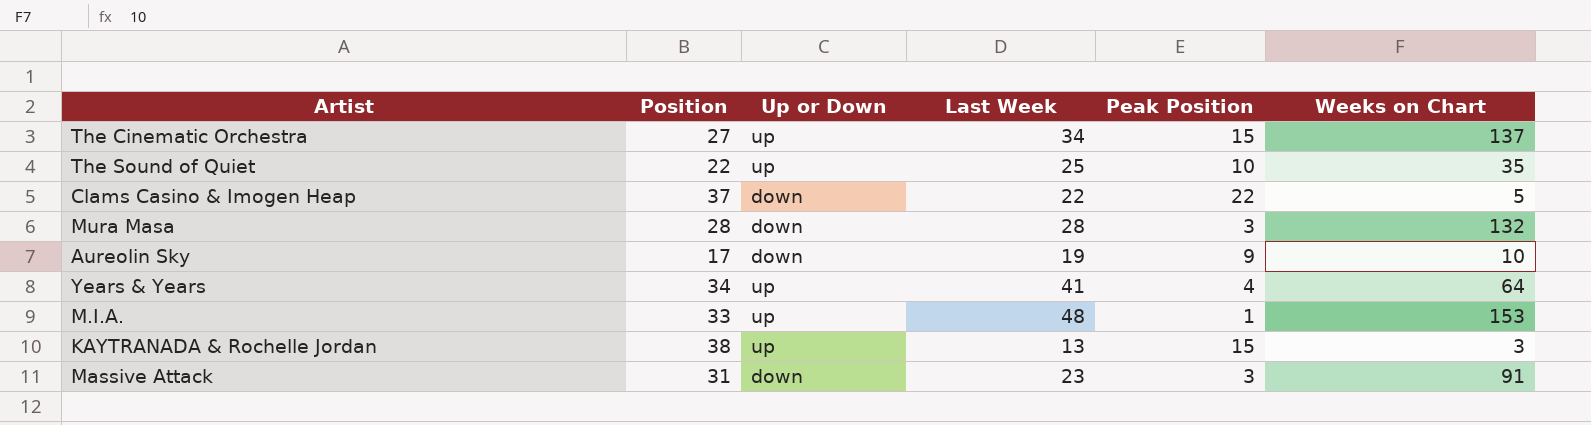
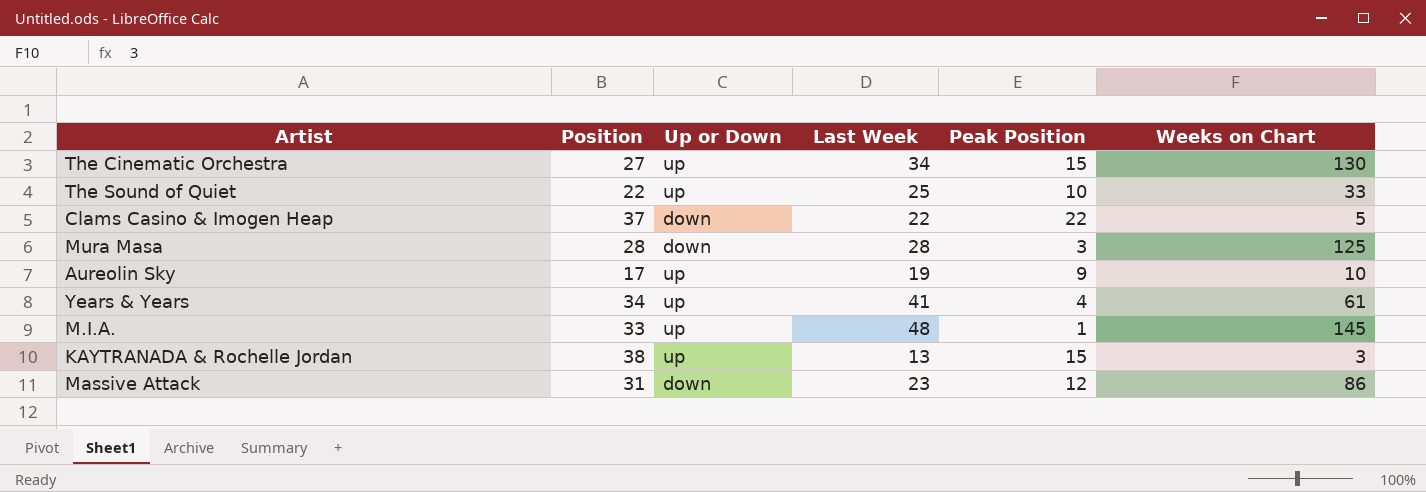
The Cinematic Orchestra | Weeks on Chart: 137 -> 130
The Sound of Quiet | Weeks on Chart: 35 -> 33
Mura Masa | Weeks on Chart: 132 -> 125
Aureolin Sky | Up or Down: down -> up
Years & Years | Weeks on Chart: 64 -> 61
M.I.A. | Weeks on Chart: 153 -> 145
Massive Attack | Peak Position: 3 -> 12
Massive Attack | Weeks on Chart: 91 -> 86

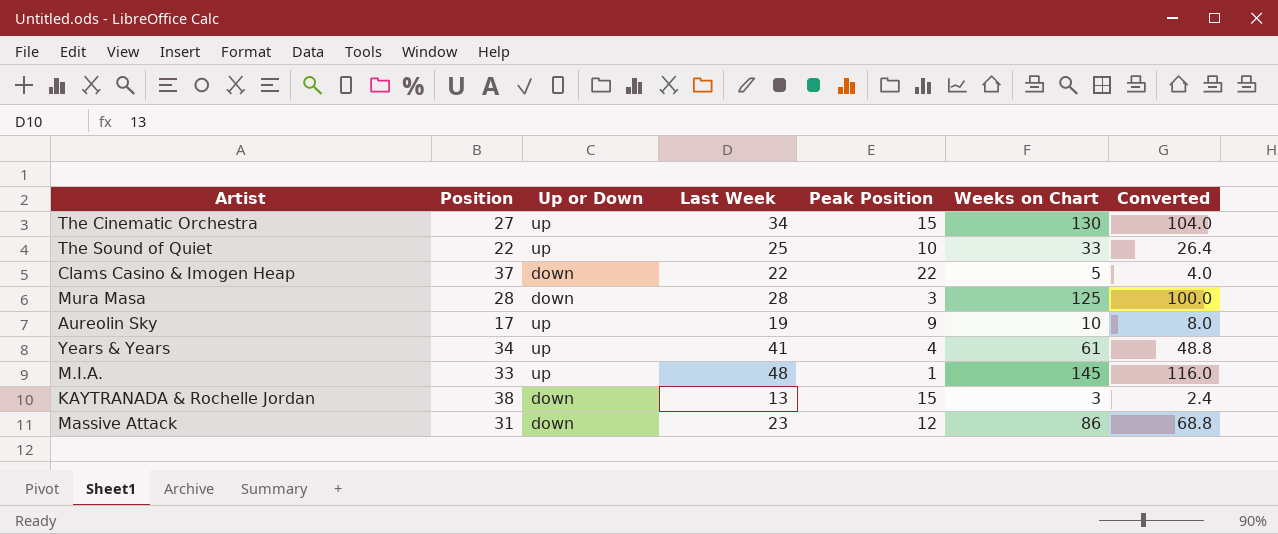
column Converted | formula: none -> [Weeks on Chart] * 0.8
KAYTRANADA & Rochelle Jordan | Up or Down: up -> down

